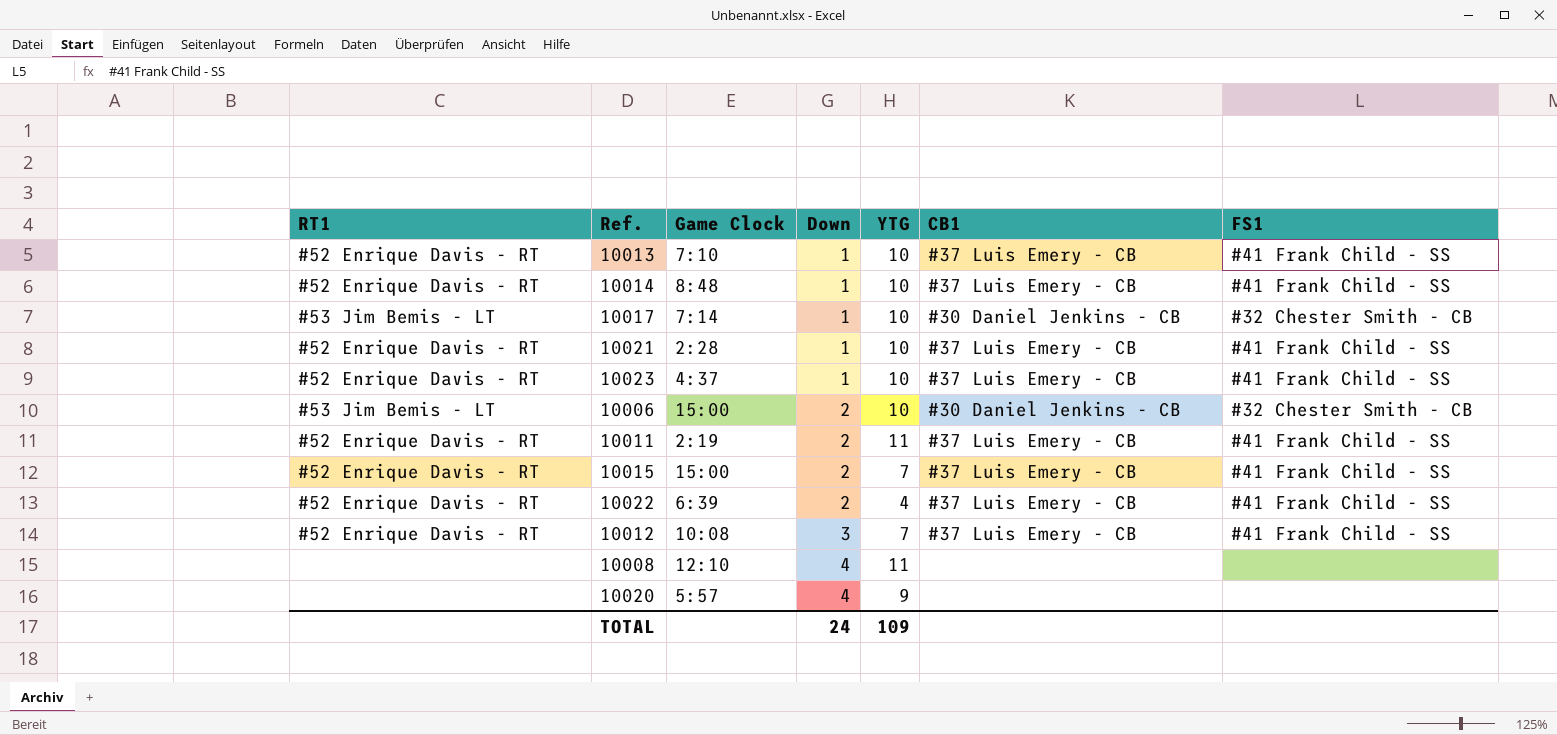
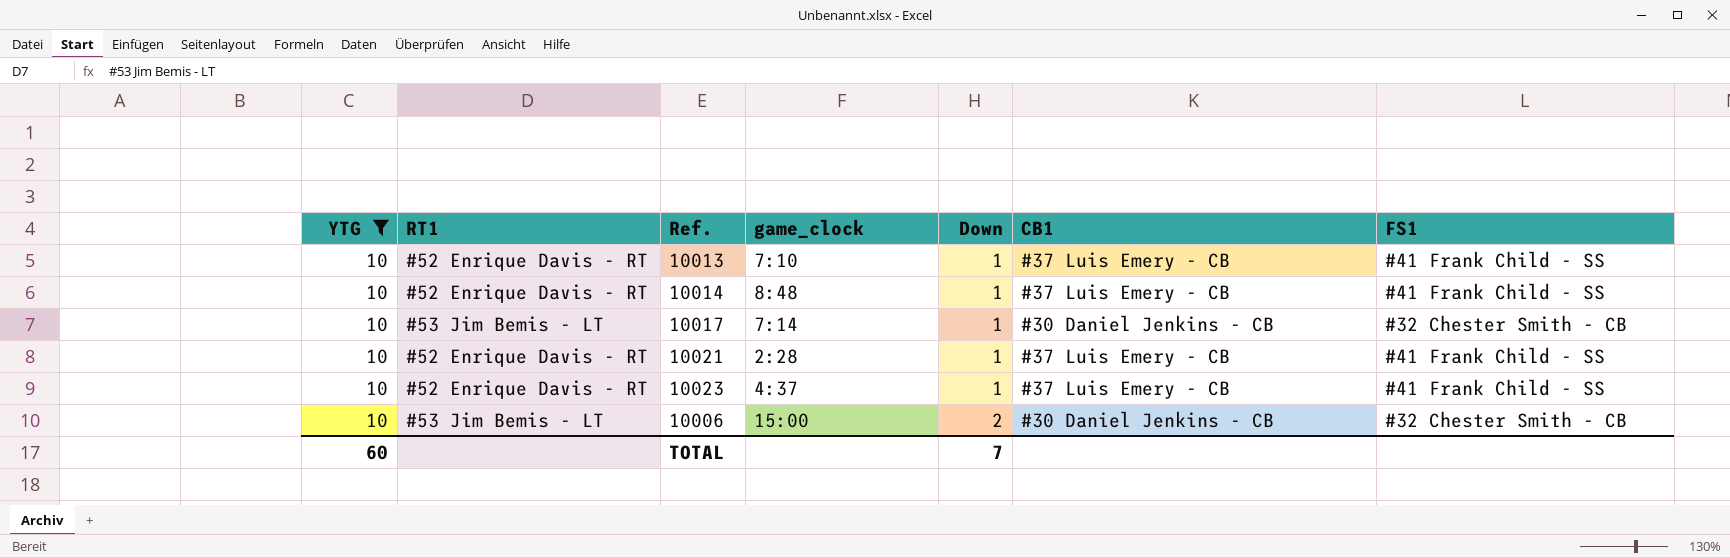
filter: none -> YTG = 10
column YTG | position: 5 -> 1
column name: Game Clock -> game_clock
TOTAL | YTG: 109 -> 60
TOTAL | Down: 24 -> 7

